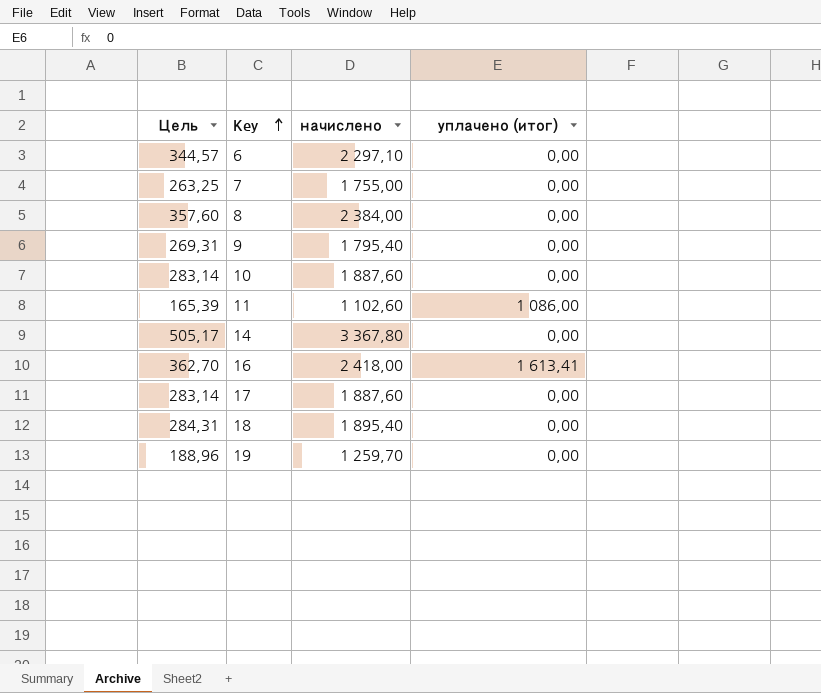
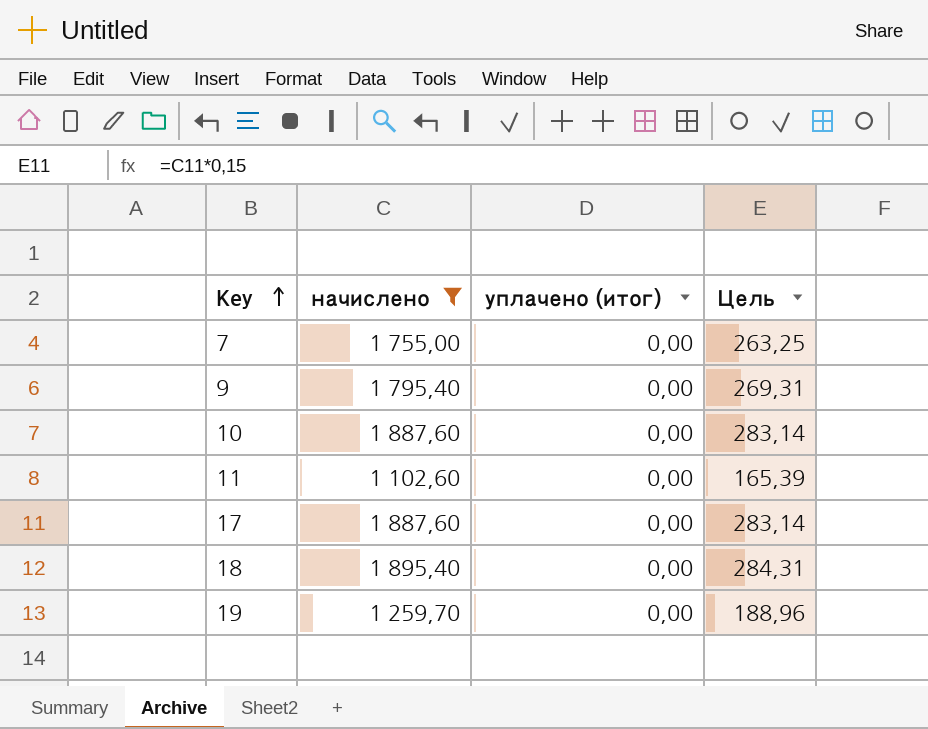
filter: none -> начислено <= 1 895,40
column Цель | position: 1 -> 4
11 | уплачено (итог): 1 086,00 -> 0,00

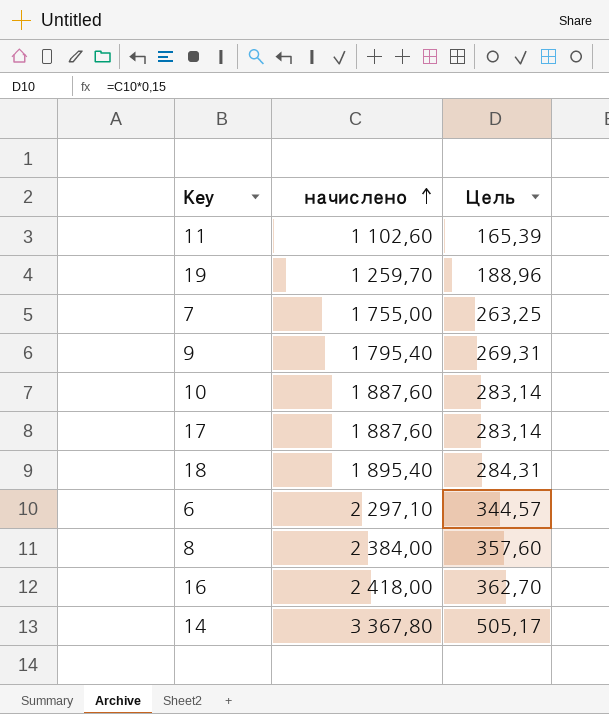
filter: начислено <= 1 895,40 -> none
row order: Key ascending -> начислено ascending
column уплачено (итог) | position: 3 -> none

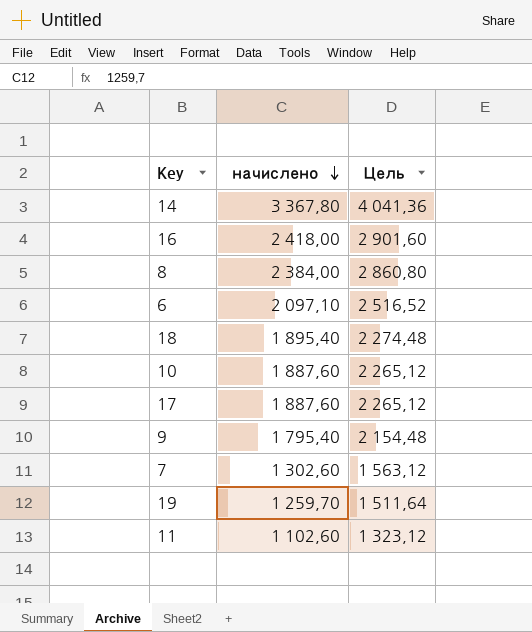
row order: начислено ascending -> начислено descending
column Цель | formula: [начислено] * 0,15 -> [начислено] * 1,2
6 | начислено: 2 297,10 -> 2 097,10
7 | начислено: 1 755,00 -> 1 302,60

